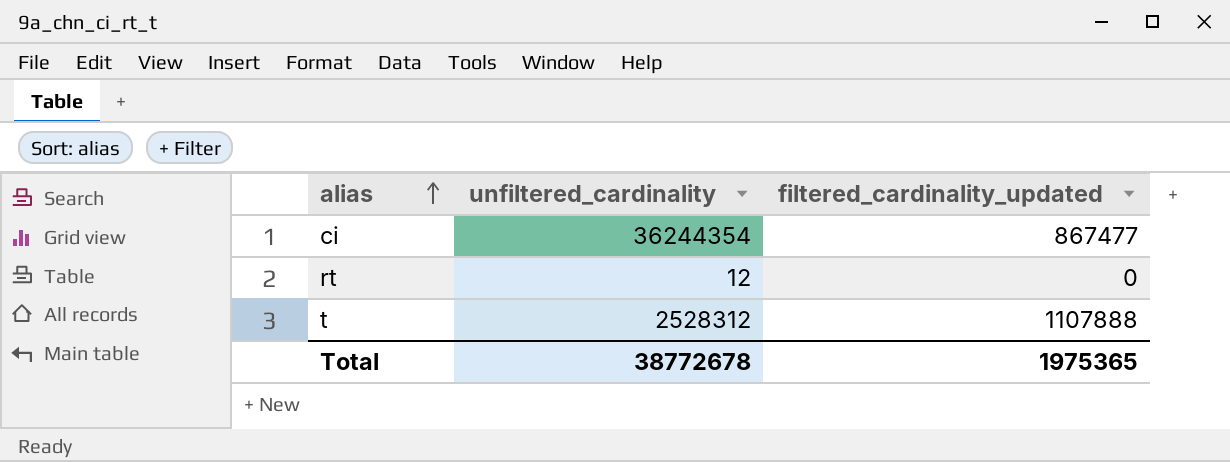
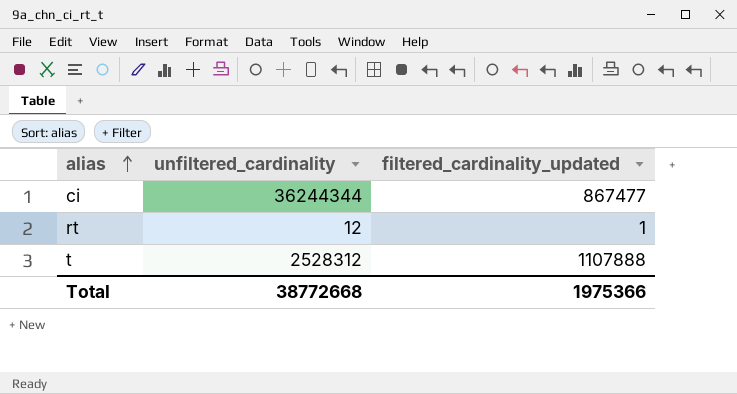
ci | unfiltered_cardinality: 36244354 -> 36244344
rt | filtered_cardinality_updated: 0 -> 1
Total | unfiltered_cardinality: 38772678 -> 38772668
Total | filtered_cardinality_updated: 1975365 -> 1975366

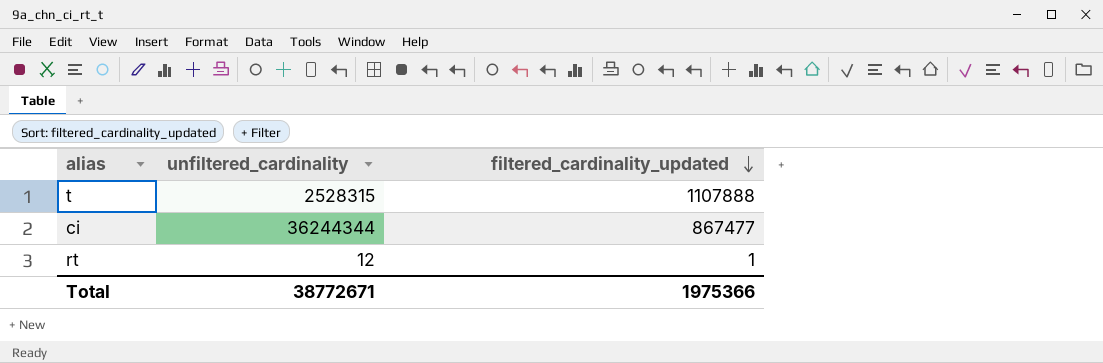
row order: alias ascending -> filtered_cardinality_updated descending
t | unfiltered_cardinality: 2528312 -> 2528315
Total | unfiltered_cardinality: 38772668 -> 38772671

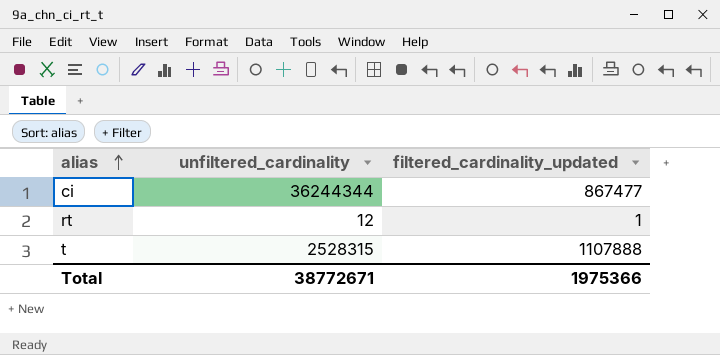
row order: filtered_cardinality_updated descending -> alias ascending

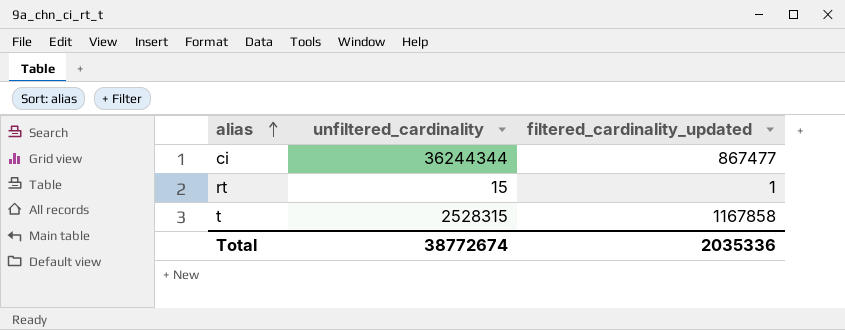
rt | unfiltered_cardinality: 12 -> 15
t | filtered_cardinality_updated: 1107888 -> 1167858
Total | unfiltered_cardinality: 38772671 -> 38772674
Total | filtered_cardinality_updated: 1975366 -> 2035336

